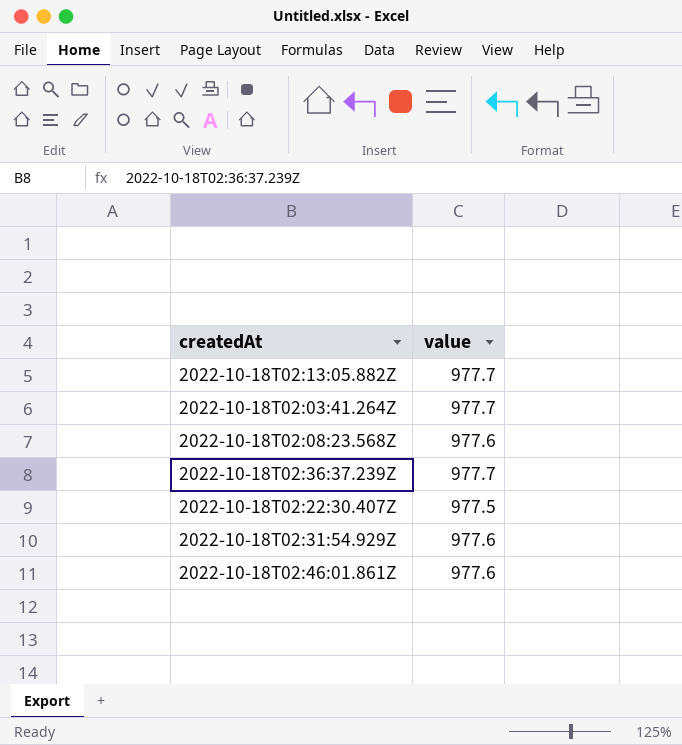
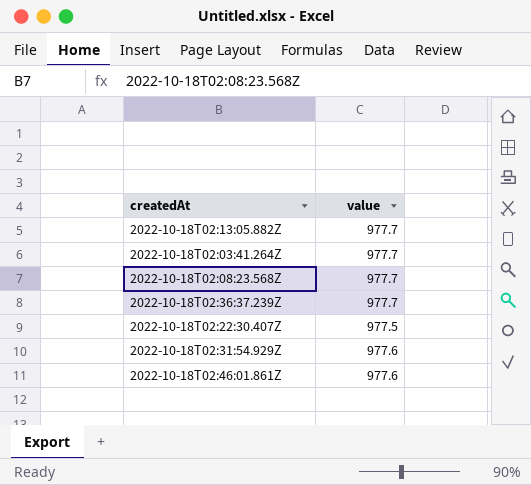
2022-10-18T02:08:23.568Z | value: 977.6 -> 977.7

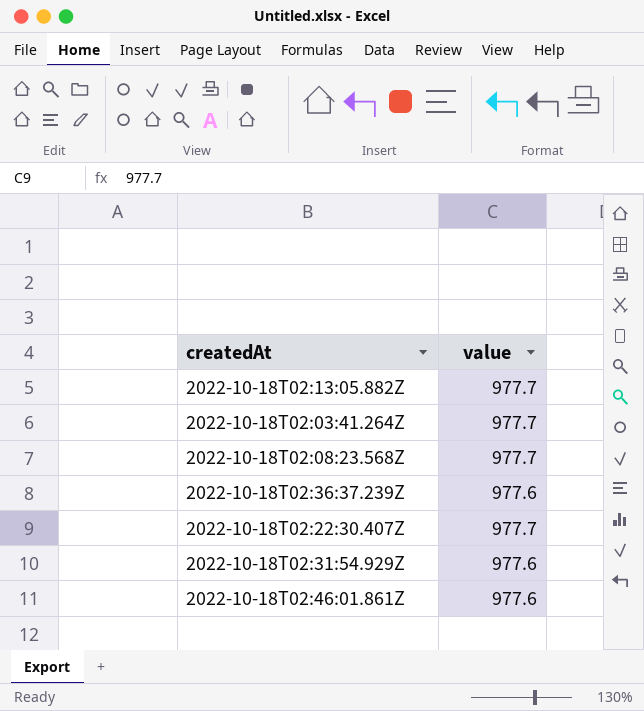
2022-10-18T02:36:37.239Z | value: 977.7 -> 977.6
2022-10-18T02:22:30.407Z | value: 977.5 -> 977.7

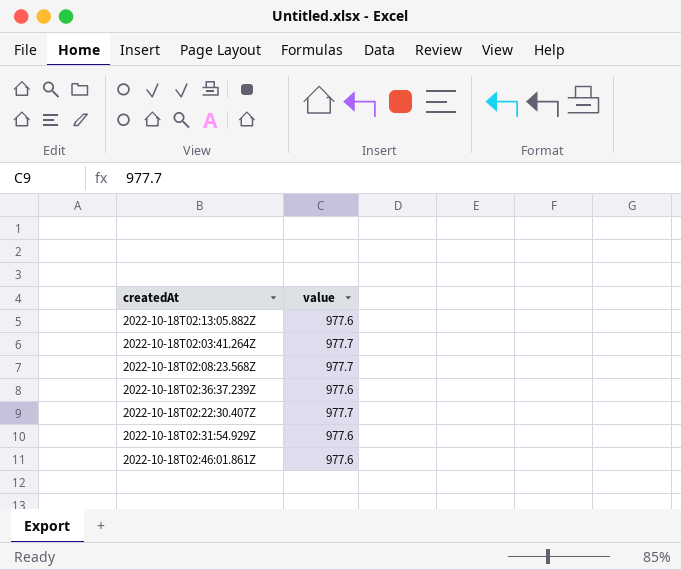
2022-10-18T02:13:05.882Z | value: 977.7 -> 977.6

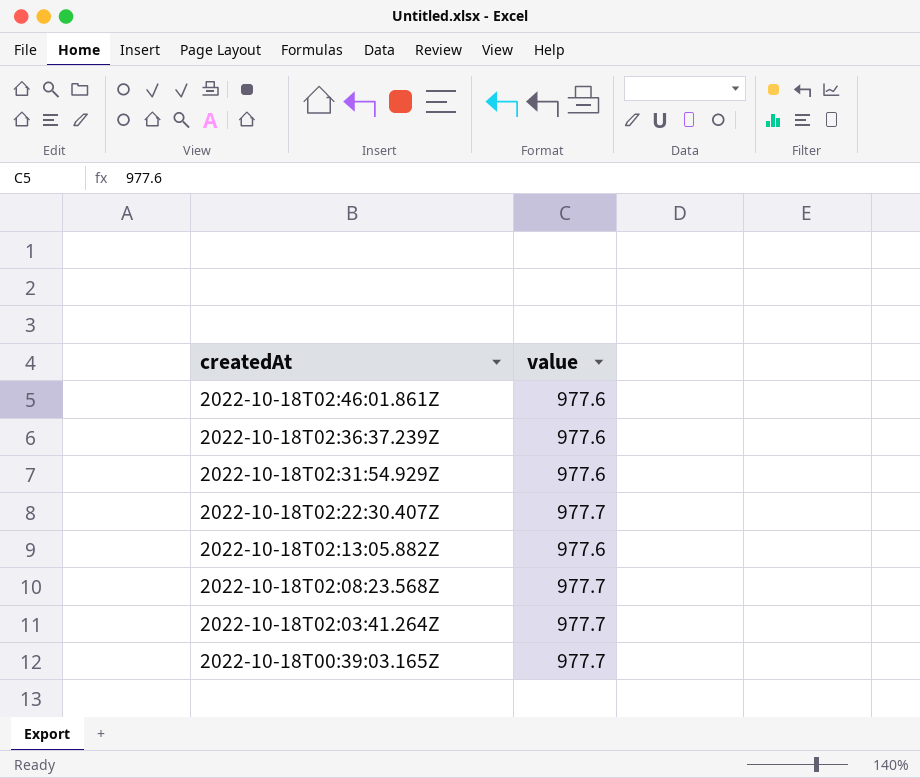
row order: none -> createdAt descending
row 2022-10-18T00:39:03.165Z: none -> 977.7

